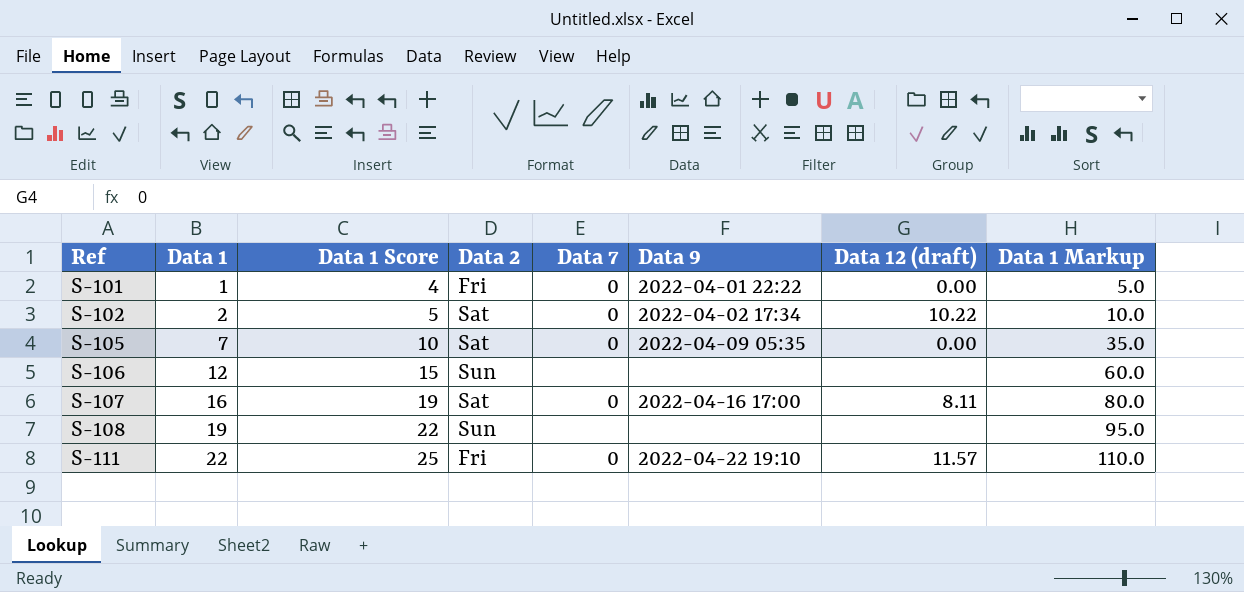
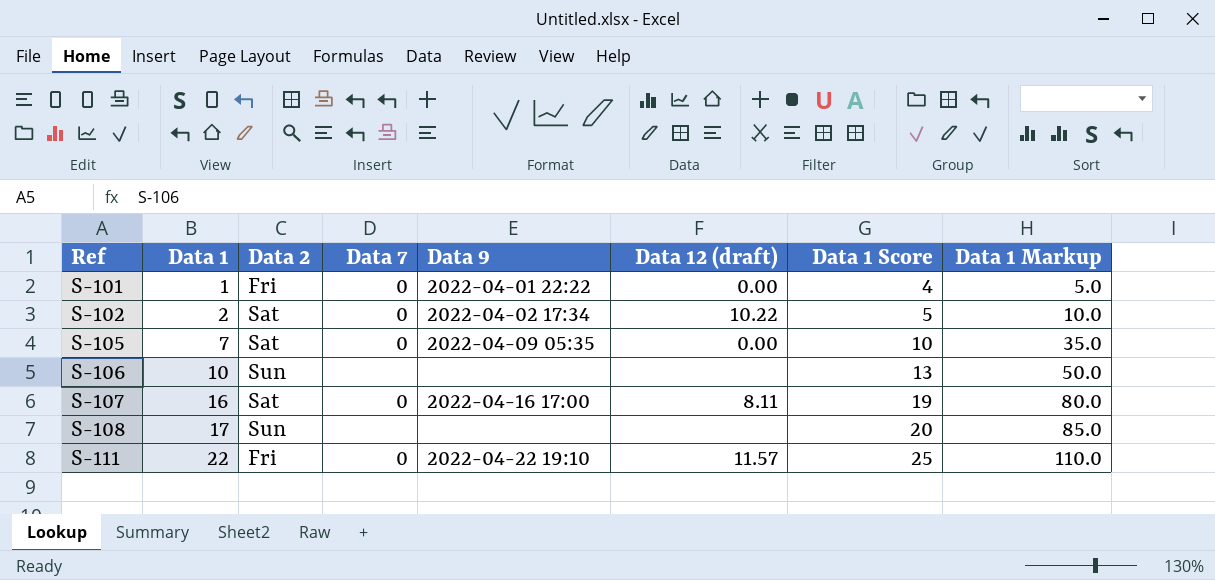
column Data 1 Score | position: 3 -> 7
S-106 | Data 1: 12 -> 10
S-106 | Data 1 Score: 15 -> 13
S-106 | Data 1 Markup: 60.0 -> 50.0
S-108 | Data 1: 19 -> 17
S-108 | Data 1 Score: 22 -> 20
S-108 | Data 1 Markup: 95.0 -> 85.0

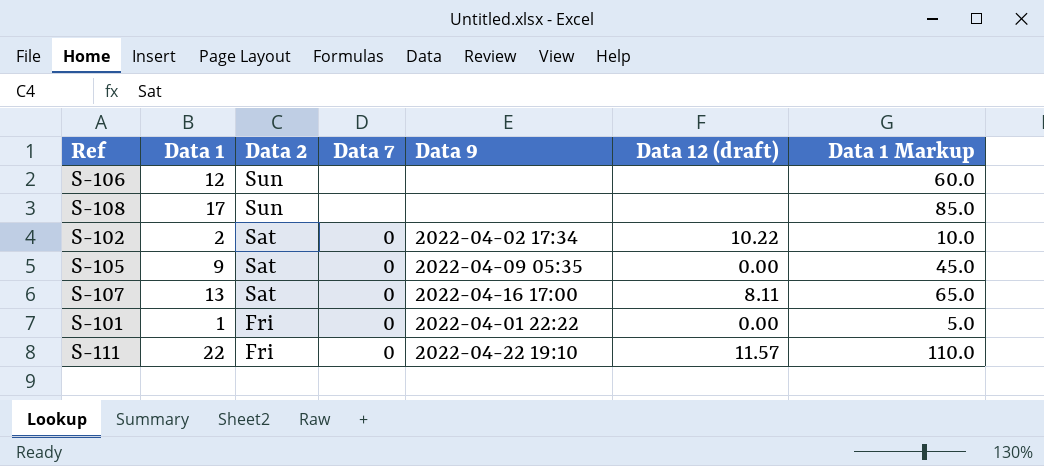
row order: Ref ascending -> Data 2 descending
column Data 1 Score | formula: [Data 1] + 3 -> none
S-106 | Data 1: 10 -> 12
S-106 | Data 1 Markup: 50.0 -> 60.0
S-105 | Data 1: 7 -> 9
S-105 | Data 1 Markup: 35.0 -> 45.0
S-107 | Data 1: 16 -> 13
S-107 | Data 1 Markup: 80.0 -> 65.0

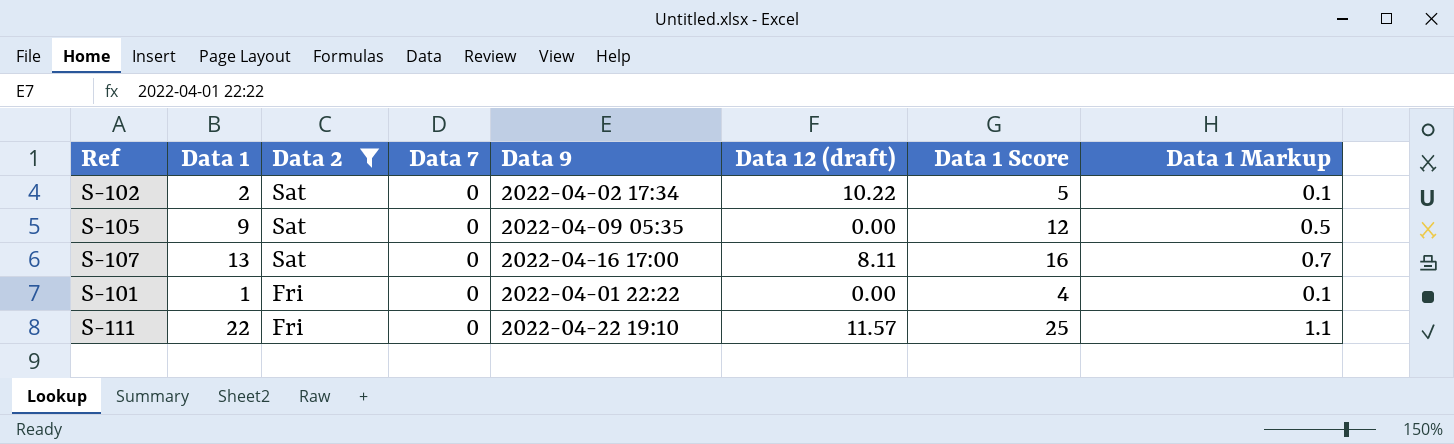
filter: none -> Data 2 != Sun
column Data 1 Score | formula: none -> [Data 1] + 3
column Data 1 Markup | formula: [Data 1] * 5 -> [Data 1] * 0.05

